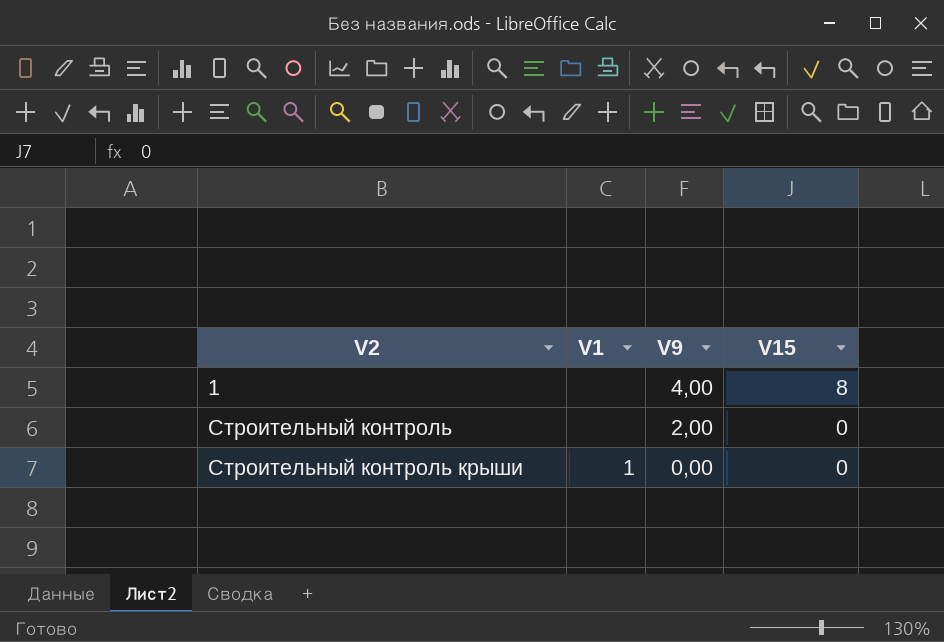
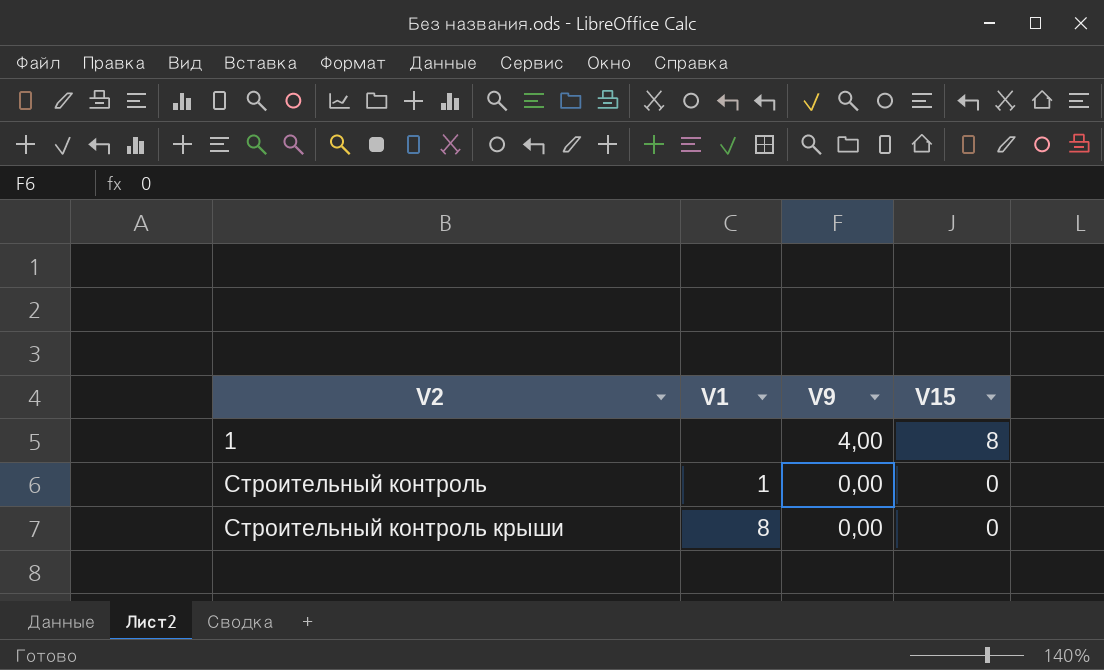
Строительный контроль | V1: none -> 1
Строительный контроль | V9: 2,00 -> 0,00
Строительный контроль крыши | V1: 1 -> 8

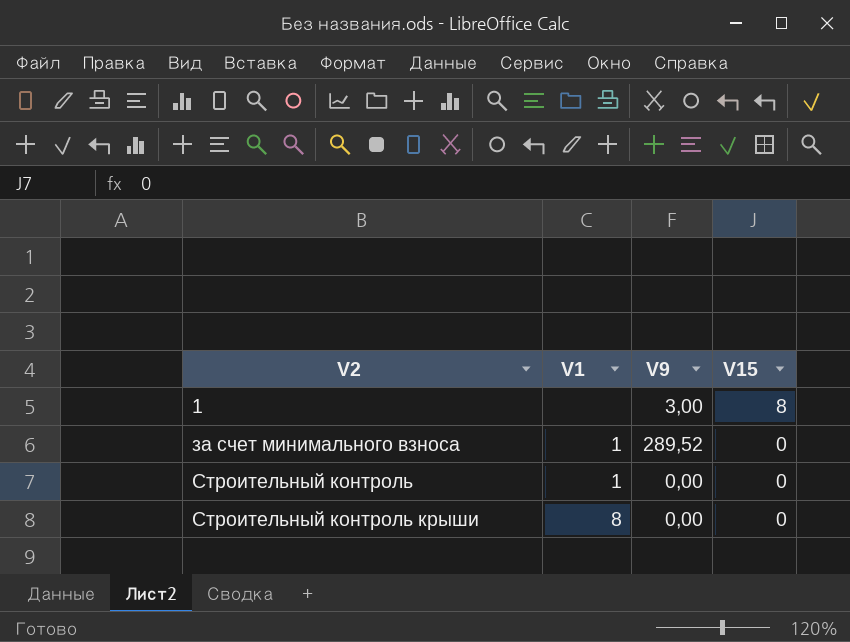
1 | V9: 4,00 -> 3,00
row за счет минимального взноса: none -> 1 | 289,52 | 0

